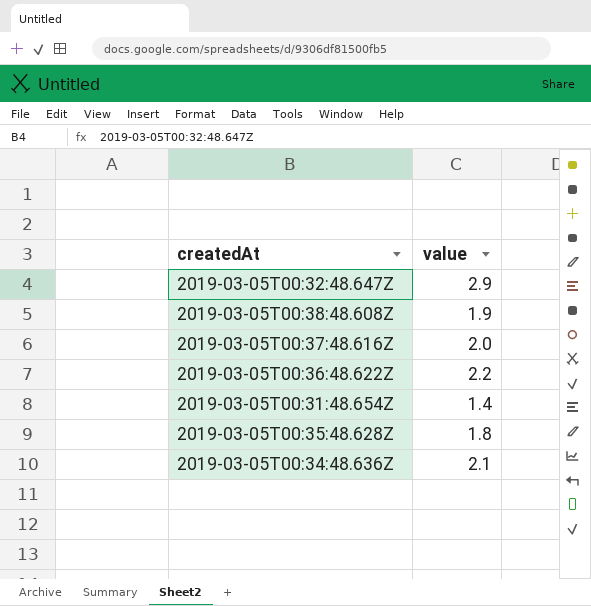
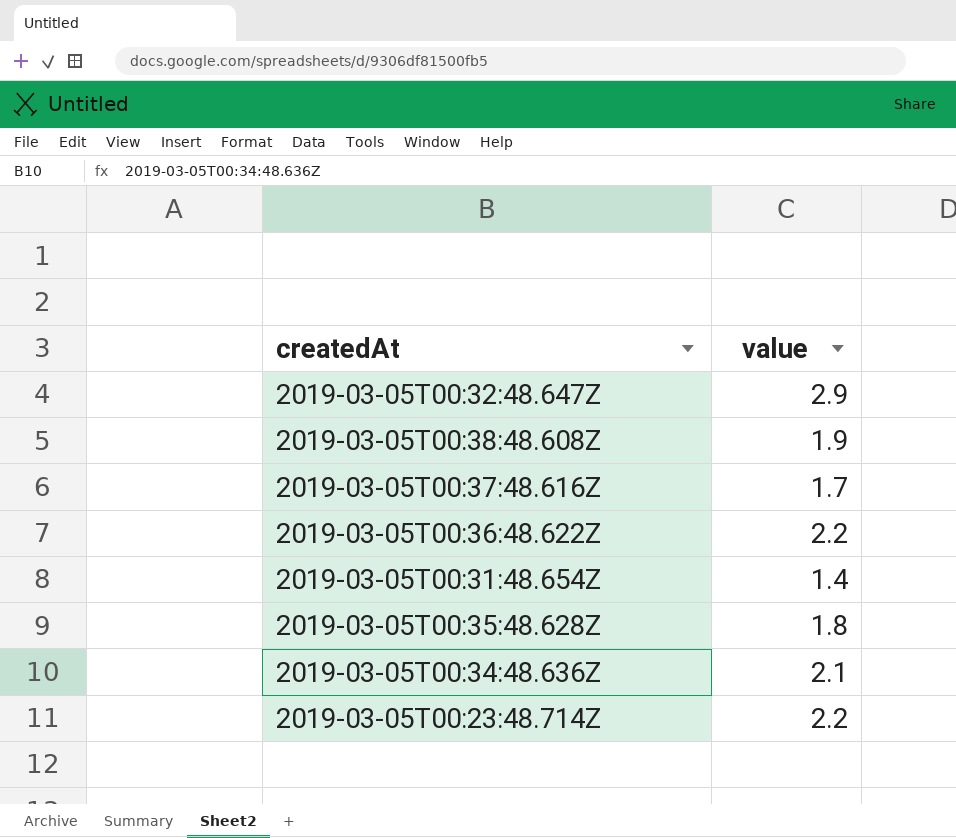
2019-03-05T00:37:48.616Z | value: 2.0 -> 1.7
row 2019-03-05T00:23:48.714Z: none -> 2.2

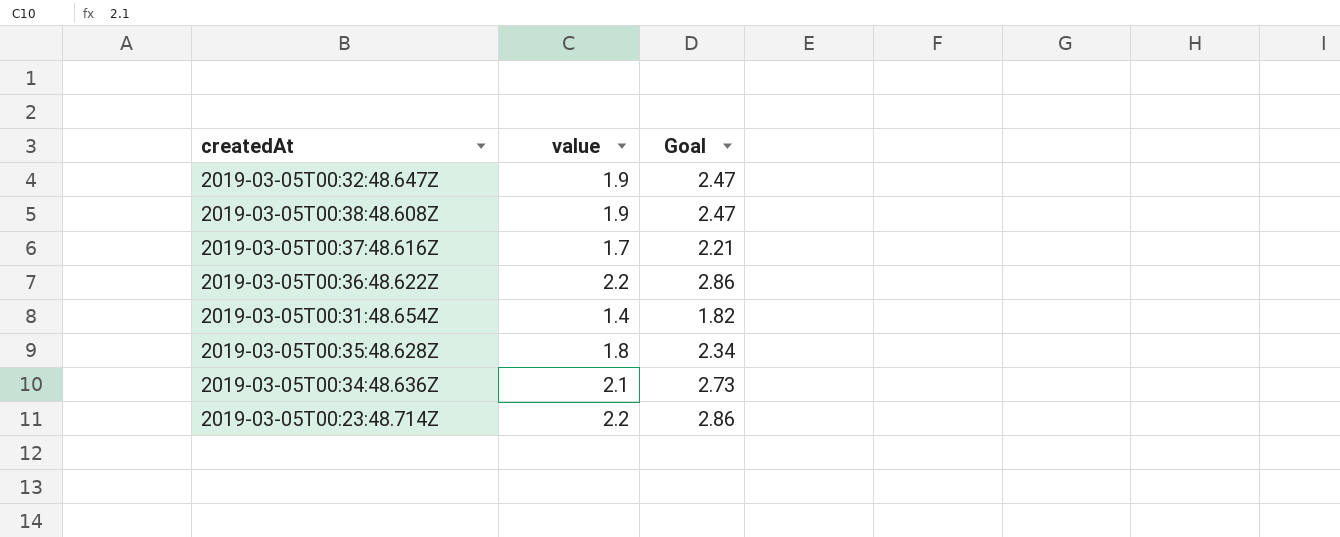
column Goal | formula: none -> [value] * 1.3
2019-03-05T00:32:48.647Z | value: 2.9 -> 1.9

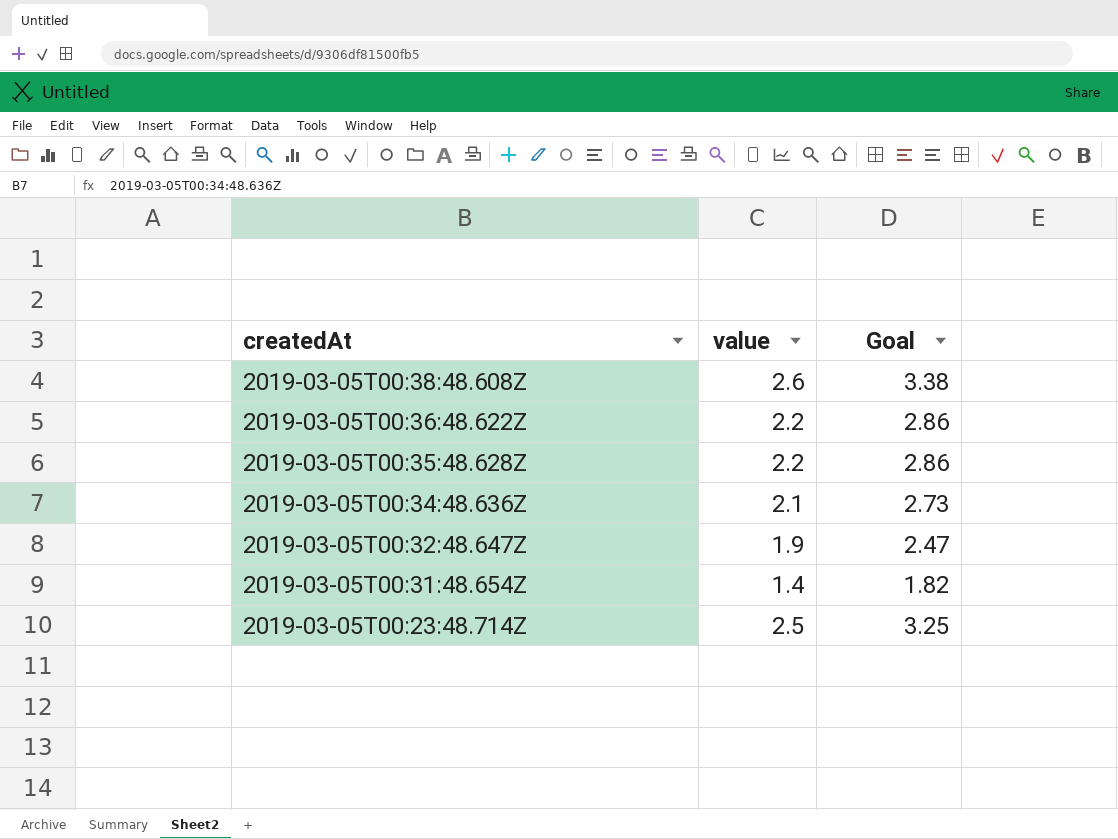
row order: none -> createdAt descending
row 2019-03-05T00:37:48.616Z: 1.7 | 2.21 -> none
2019-03-05T00:38:48.608Z | value: 1.9 -> 2.6
2019-03-05T00:38:48.608Z | Goal: 2.47 -> 3.38
2019-03-05T00:35:48.628Z | value: 1.8 -> 2.2
2019-03-05T00:35:48.628Z | Goal: 2.34 -> 2.86
2019-03-05T00:23:48.714Z | value: 2.2 -> 2.5
2019-03-05T00:23:48.714Z | Goal: 2.86 -> 3.25

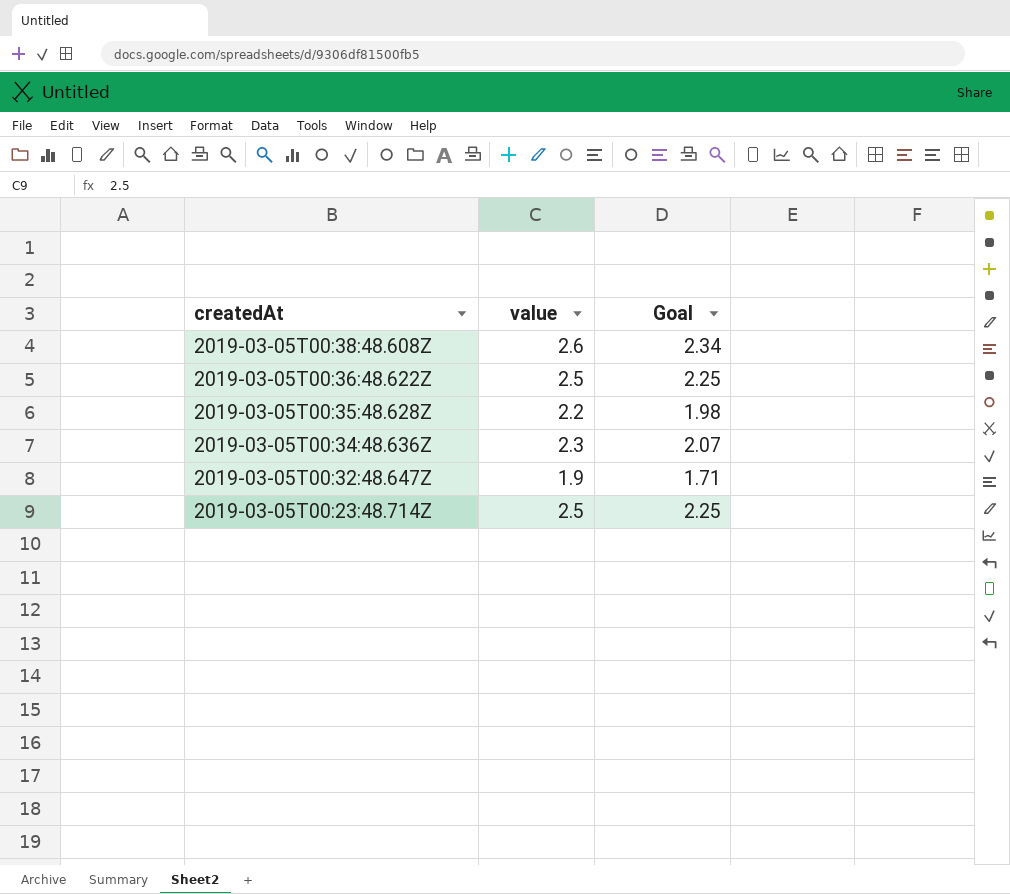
column Goal | formula: [value] * 1.3 -> [value] * 0.9
row 2019-03-05T00:31:48.654Z: 1.4 | 1.82 -> none
2019-03-05T00:36:48.622Z | value: 2.2 -> 2.5
2019-03-05T00:34:48.636Z | value: 2.1 -> 2.3

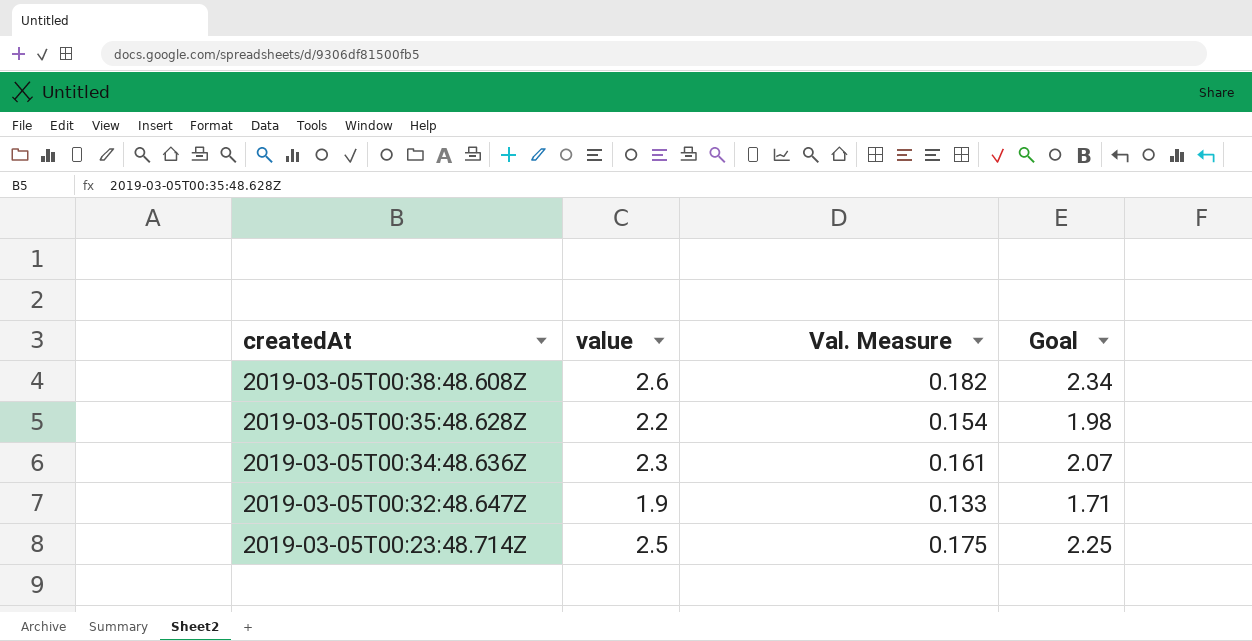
column Val. Measure | formula: none -> [value] * 0.07
row 2019-03-05T00:36:48.622Z: 2.5 | 2.25 -> none

